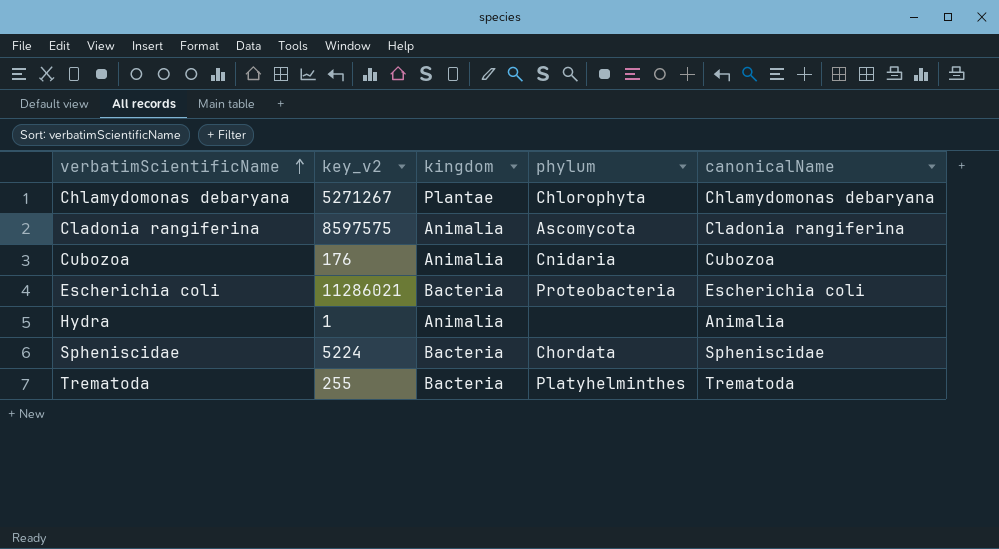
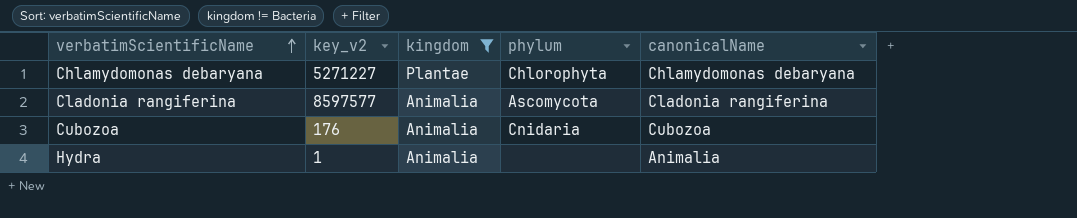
filter: none -> kingdom != Bacteria
Chlamydomonas debaryana | key_v2: 5271267 -> 5271227
Cladonia rangiferina | key_v2: 8597575 -> 8597577

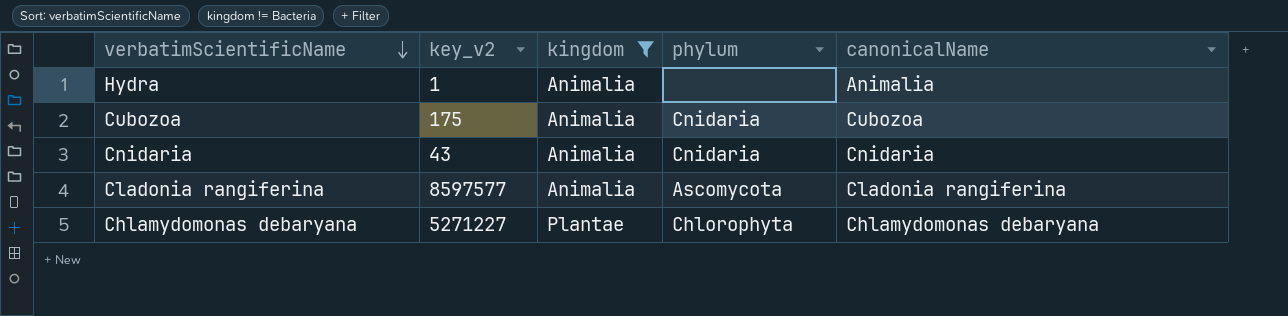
row order: verbatimScientificName ascending -> verbatimScientificName descending
Cubozoa | key_v2: 176 -> 175
row Cnidaria: none -> 43 | Animalia | Cnidaria | Cnidaria

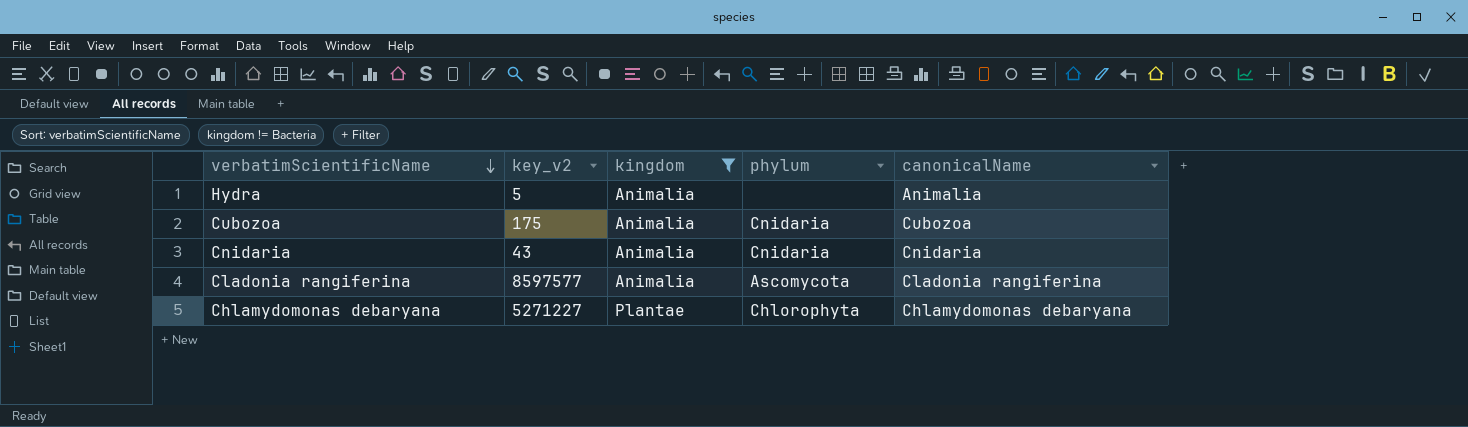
Hydra | key_v2: 1 -> 5

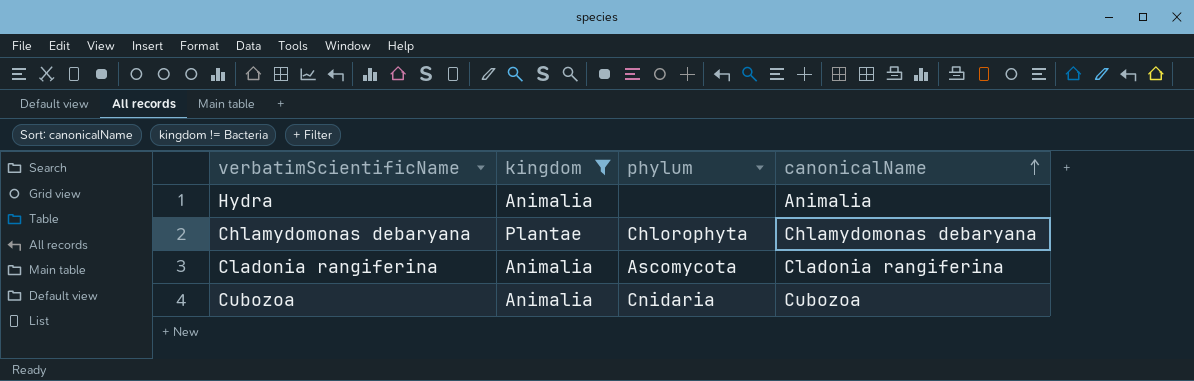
row order: verbatimScientificName descending -> canonicalName ascending
column key_v2 | position: 2 -> none
row Cnidaria: 43 | Animalia | Cnidaria | Cnidaria -> none

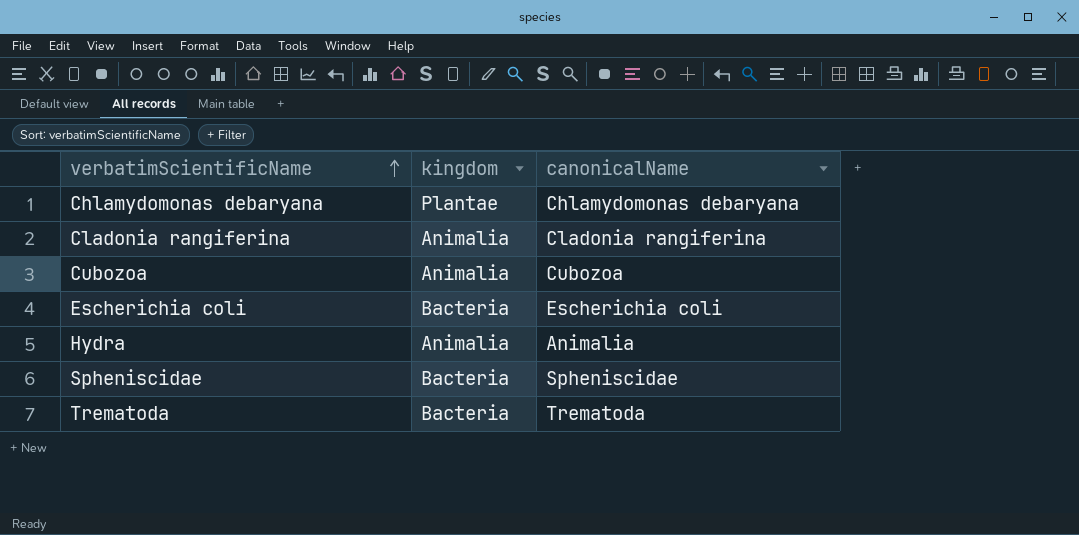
filter: kingdom != Bacteria -> none
row order: canonicalName ascending -> verbatimScientificName ascending
column phylum | position: 3 -> none

